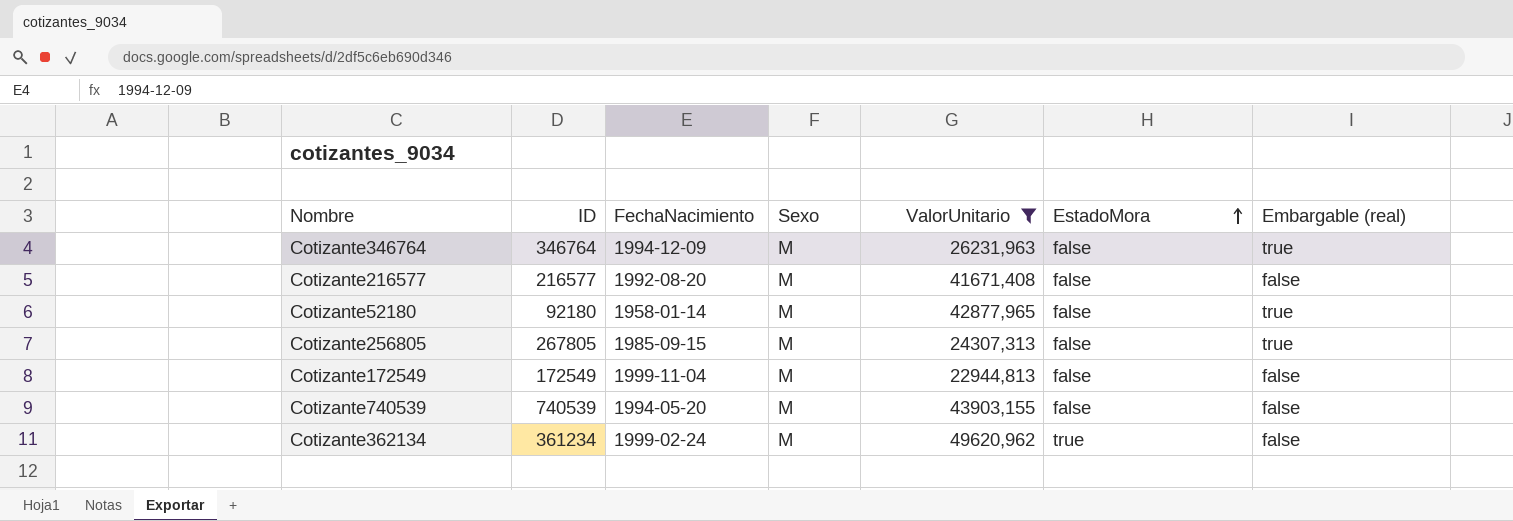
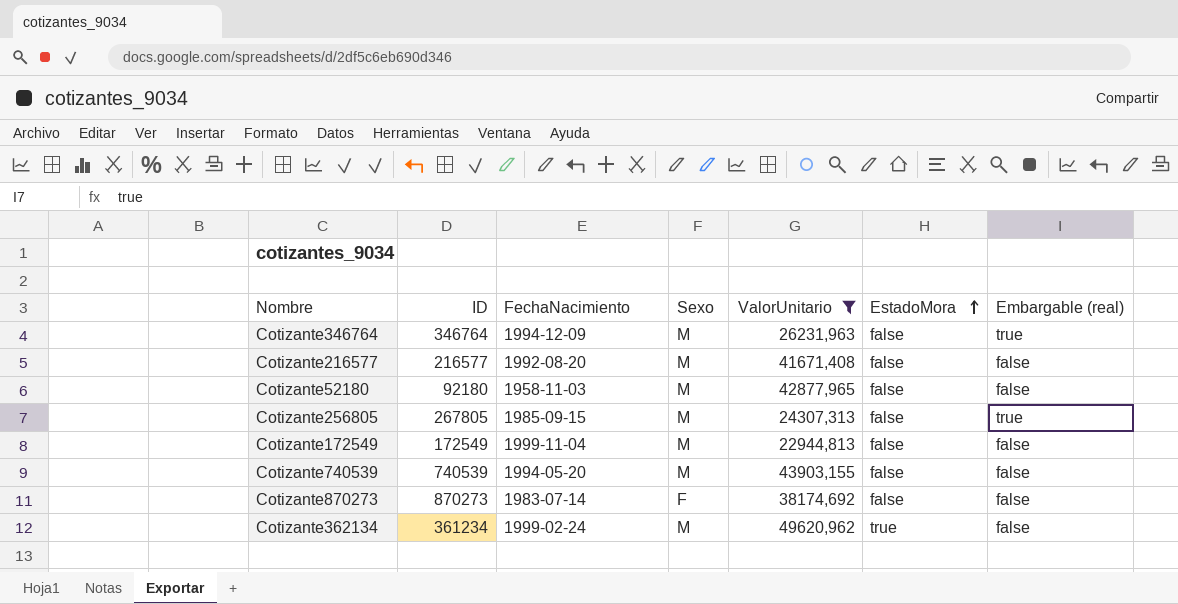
Cotizante52180 | FechaNacimiento: 1958-01-14 -> 1958-11-03
Cotizante52180 | Embargable (real): true -> false
row Cotizante870273: none -> 870273 | 1983-07-14 | F | 38174,692 | false | false

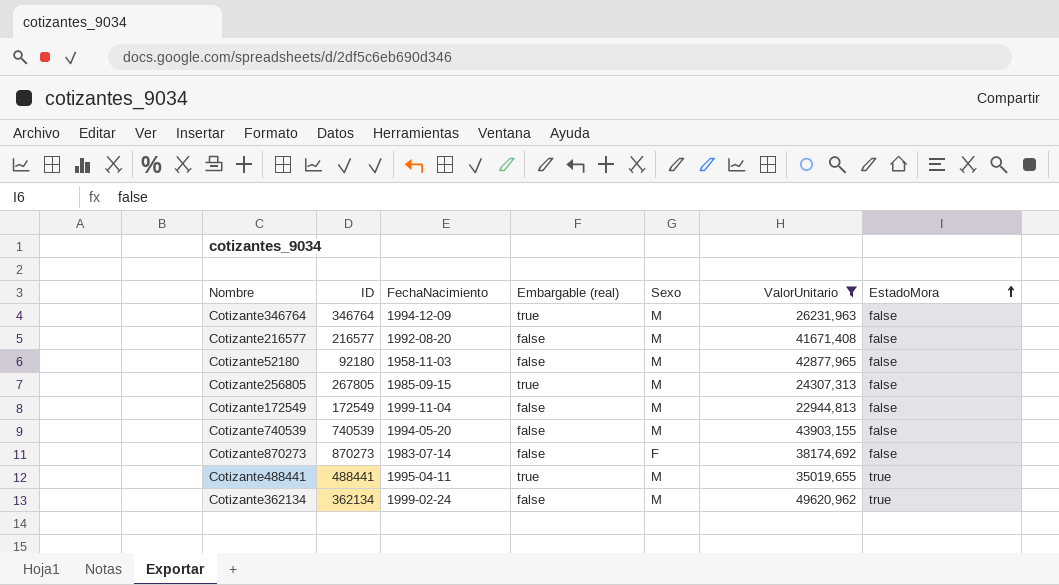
column Embargable (real) | position: 7 -> 4
row Cotizante488441: none -> 488441 | 1995-04-11 | true | M | 35019,655 | true
Cotizante362134 | ID: 361234 -> 362134

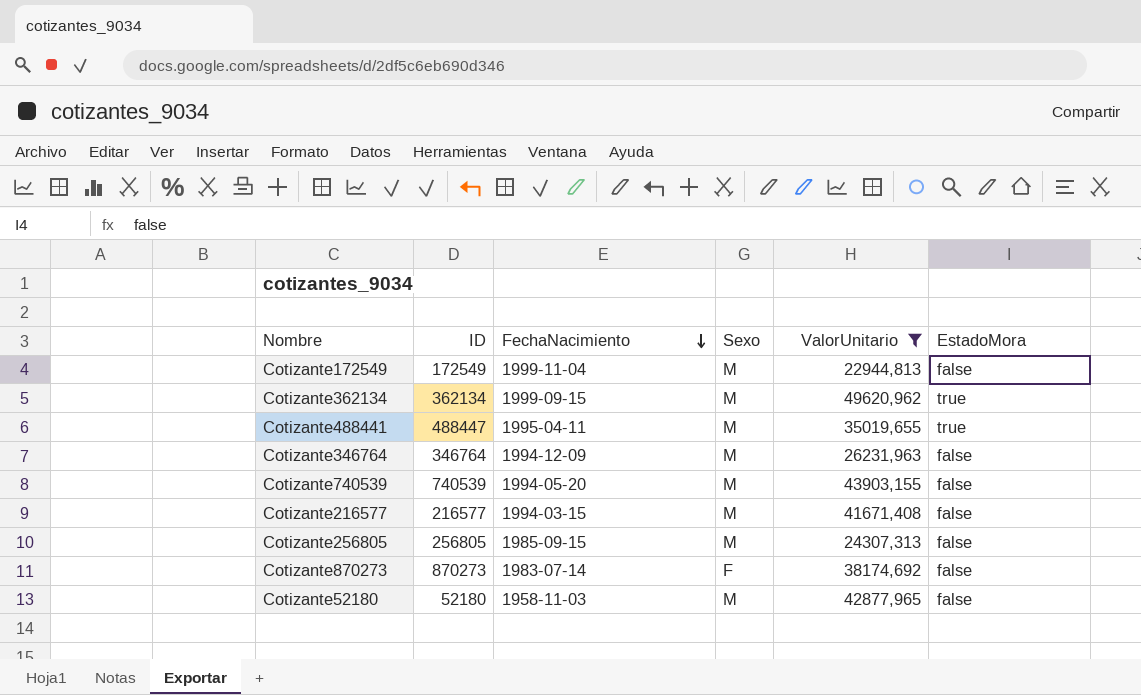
row order: EstadoMora ascending -> FechaNacimiento descending
column Embargable (real) | position: 4 -> none
Cotizante362134 | FechaNacimiento: 1999-02-24 -> 1999-09-15
Cotizante488441 | ID: 488441 -> 488447
Cotizante216577 | FechaNacimiento: 1992-08-20 -> 1994-03-15
Cotizante256805 | ID: 267805 -> 256805
Cotizante52180 | ID: 92180 -> 52180

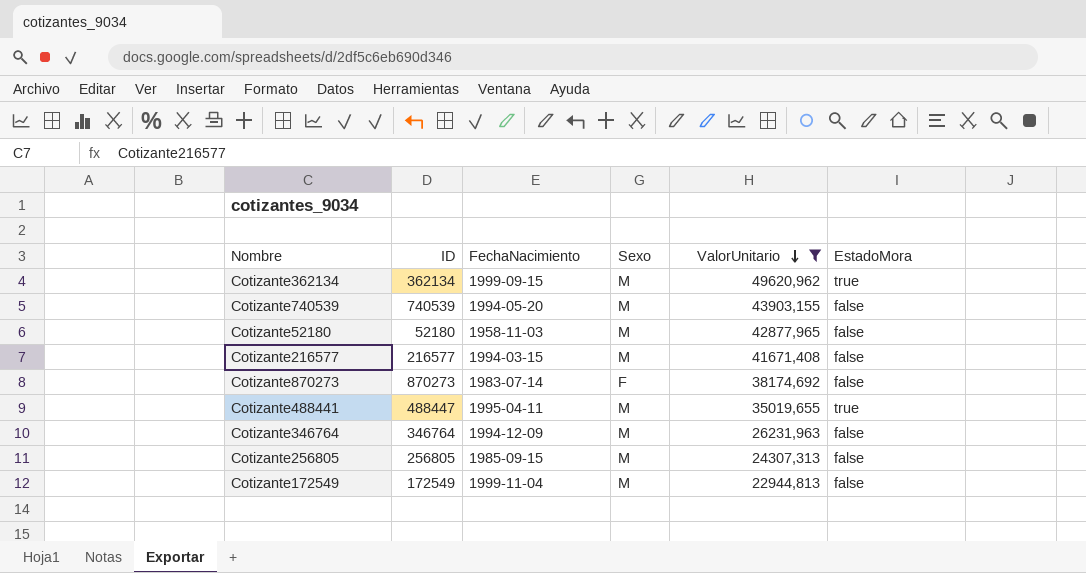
row order: FechaNacimiento descending -> ValorUnitario descending

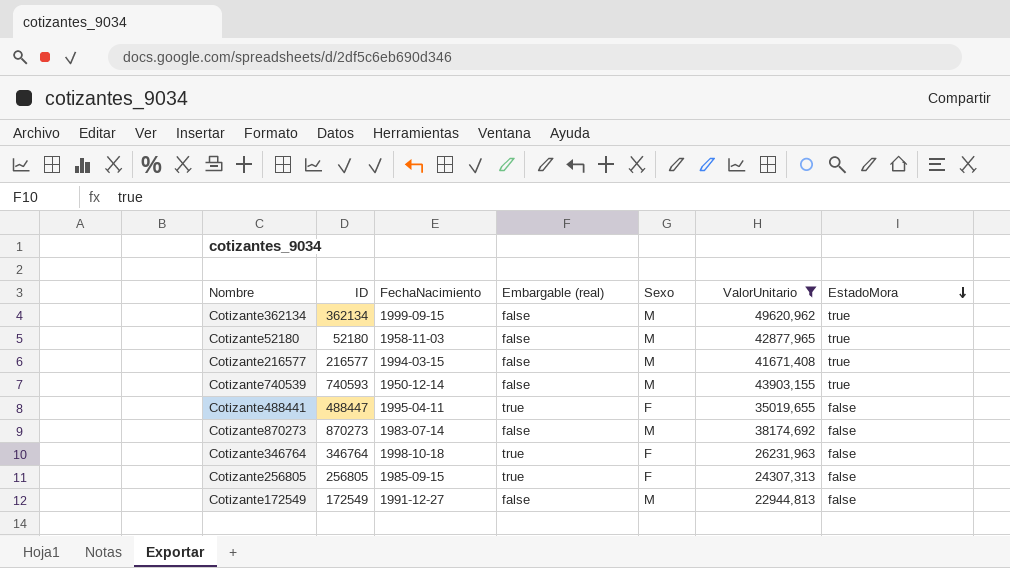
row order: ValorUnitario descending -> EstadoMora descending
column Embargable (real) | position: none -> 4
Cotizante52180 | EstadoMora: false -> true
Cotizante216577 | EstadoMora: false -> true
Cotizante740539 | ID: 740539 -> 740593
Cotizante740539 | FechaNacimiento: 1994-05-20 -> 1950-12-14
Cotizante740539 | EstadoMora: false -> true
Cotizante488441 | Sexo: M -> F
Cotizante488441 | EstadoMora: true -> false
Cotizante870273 | Sexo: F -> M
Cotizante346764 | FechaNacimiento: 1994-12-09 -> 1998-10-18
Cotizante346764 | Sexo: M -> F
Cotizante256805 | Sexo: M -> F
Cotizante172549 | FechaNacimiento: 1999-11-04 -> 1991-12-27

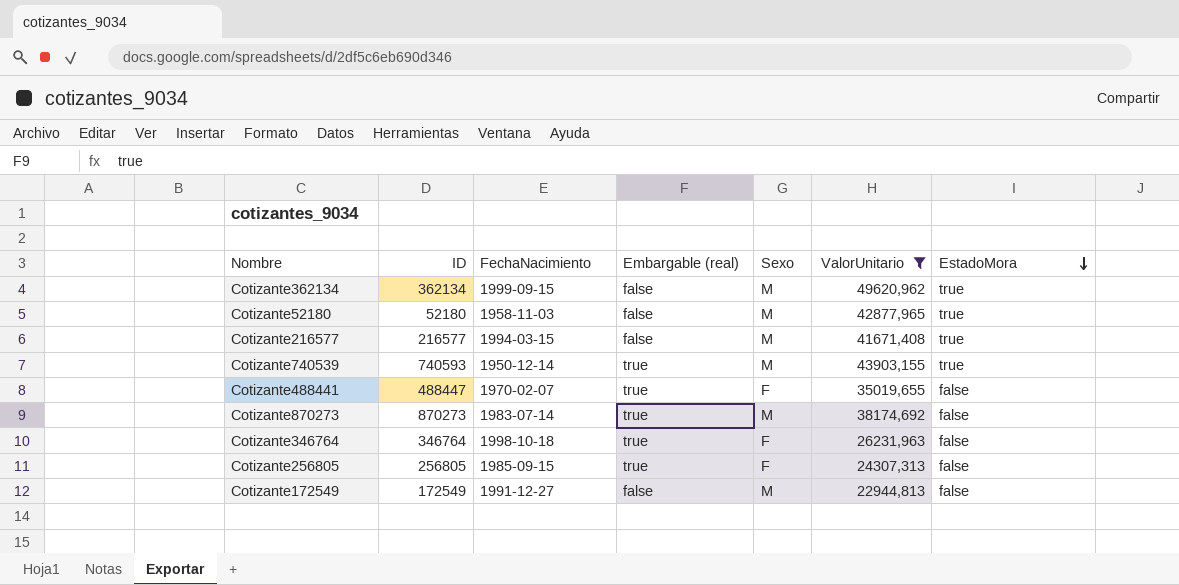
Cotizante740539 | Embargable (real): false -> true
Cotizante488441 | FechaNacimiento: 1995-04-11 -> 1970-02-07
Cotizante870273 | Embargable (real): false -> true

